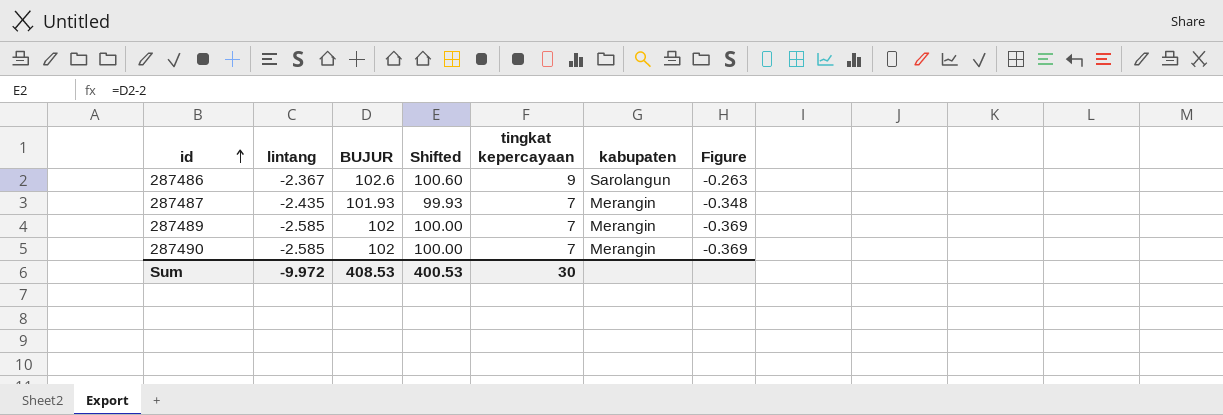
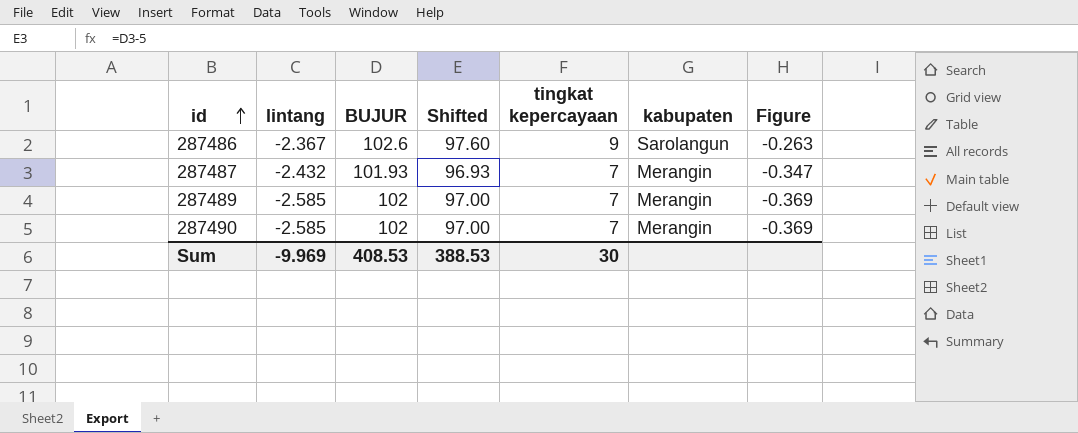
column Shifted | formula: [BUJUR] - 2 -> [BUJUR] - 5
287487 | lintang: -2.435 -> -2.432
287487 | Figure: -0.348 -> -0.347
Sum | lintang: -9.972 -> -9.969
Sum | Shifted: 400.53 -> 388.53

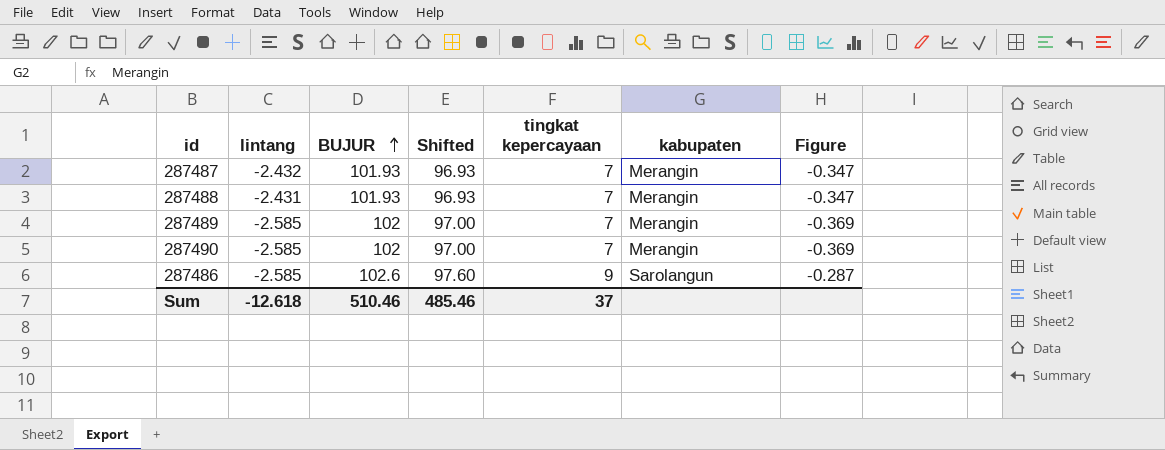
row order: id ascending -> BUJUR ascending
row 287488: none -> -2.431 | 101.93 | 96.93 | 7 | Merangin | -0.347
287486 | lintang: -2.367 -> -2.585
287486 | Figure: -0.263 -> -0.287
Sum | lintang: -9.969 -> -12.618
Sum | BUJUR: 408.53 -> 510.46
Sum | Shifted: 388.53 -> 485.46
Sum | tingkat kepercayaan: 30 -> 37

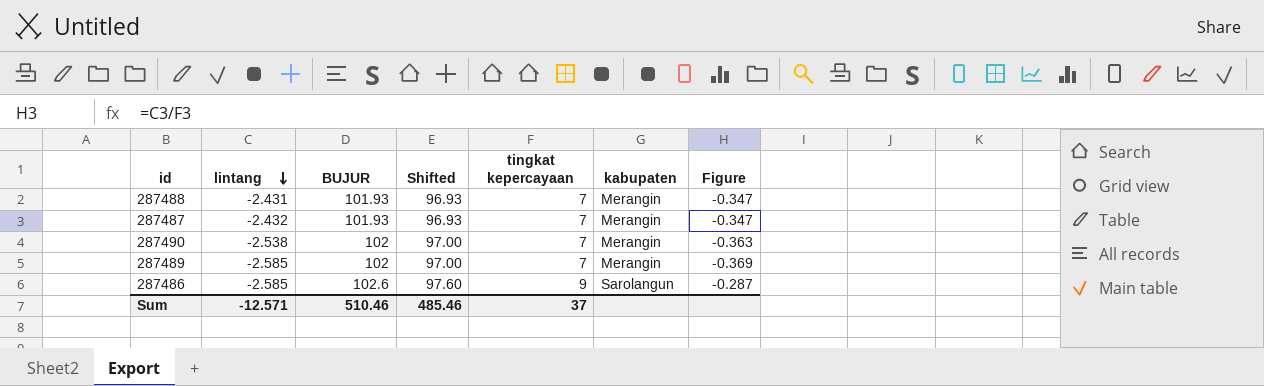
row order: BUJUR ascending -> lintang descending
287490 | lintang: -2.585 -> -2.538
287490 | Figure: -0.369 -> -0.363
Sum | lintang: -12.618 -> -12.571

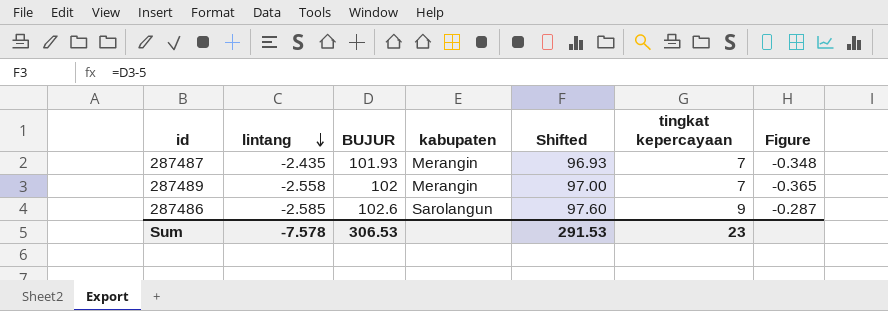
column kabupaten | position: 6 -> 4
row 287488: -2.431 | 101.93 | 96.93 | 7 | Merangin | -0.347 -> none
row 287490: -2.538 | 102 | 97.00 | 7 | Merangin | -0.363 -> none
287487 | lintang: -2.432 -> -2.435
287487 | Figure: -0.347 -> -0.348
287489 | lintang: -2.585 -> -2.558
287489 | Figure: -0.369 -> -0.365
Sum | lintang: -12.571 -> -7.578
Sum | BUJUR: 510.46 -> 306.53
Sum | Shifted: 485.46 -> 291.53
Sum | tingkat kepercayaan: 37 -> 23

